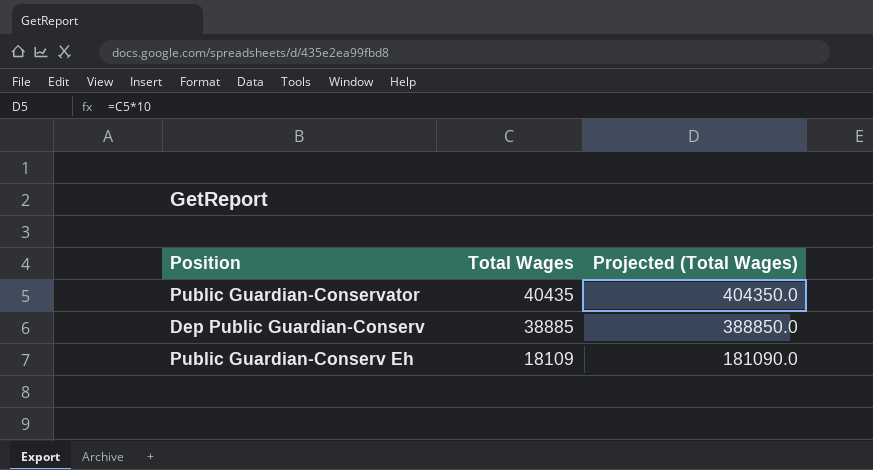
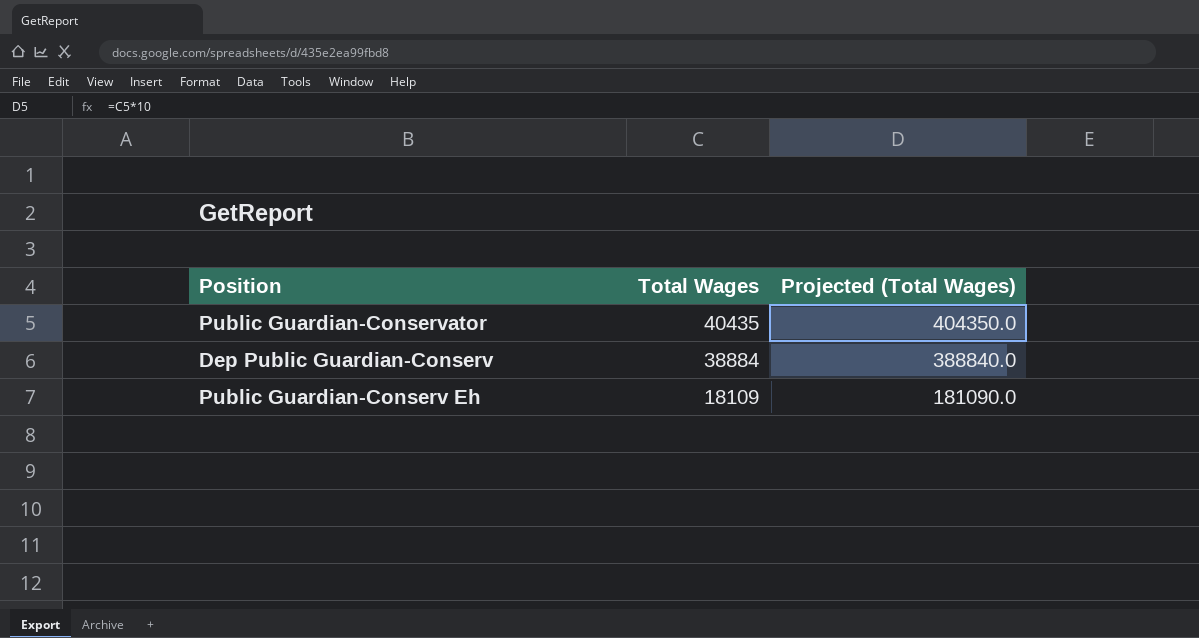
Dep Public Guardian-Conserv | Total Wages: 38885 -> 38884
Dep Public Guardian-Conserv | Projected (Total Wages): 388850.0 -> 388840.0

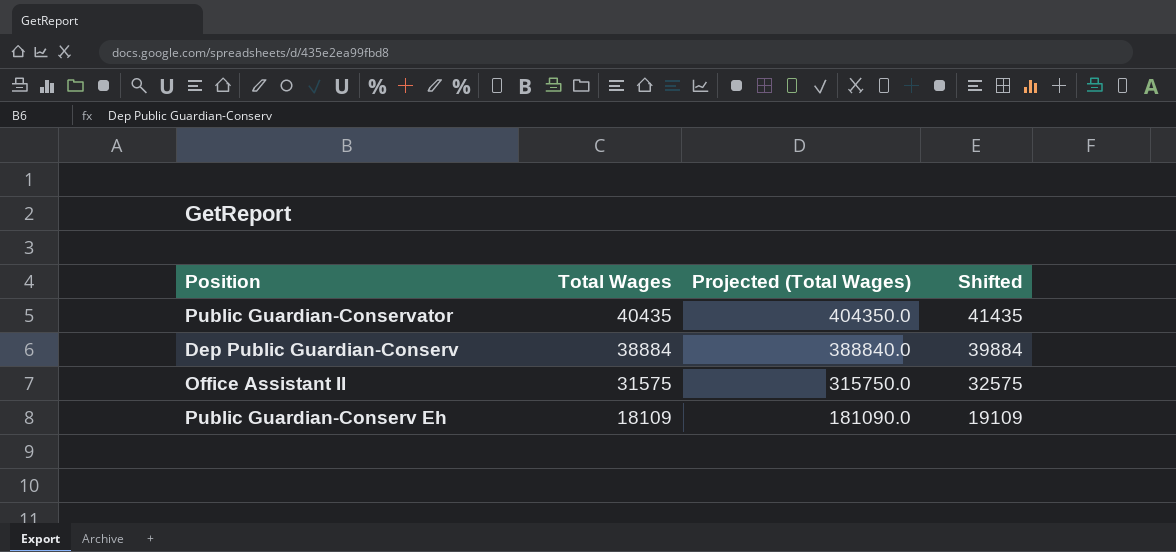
column Shifted | formula: none -> [Total Wages] + 1000
row Office Assistant II: none -> 31575 | 315750.0 | 32575

